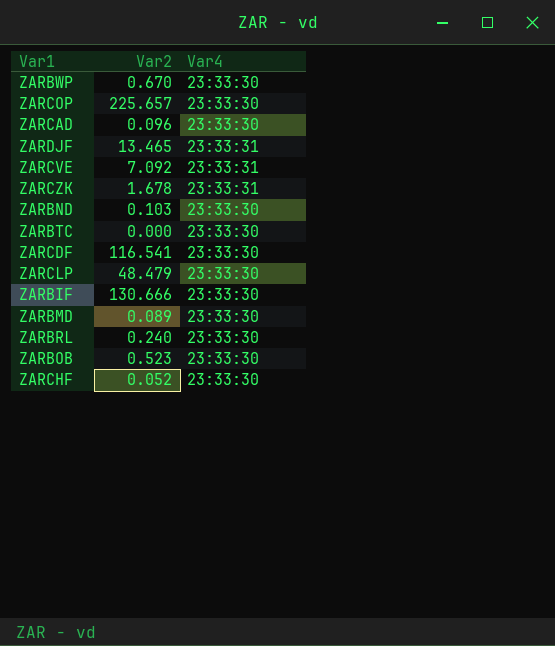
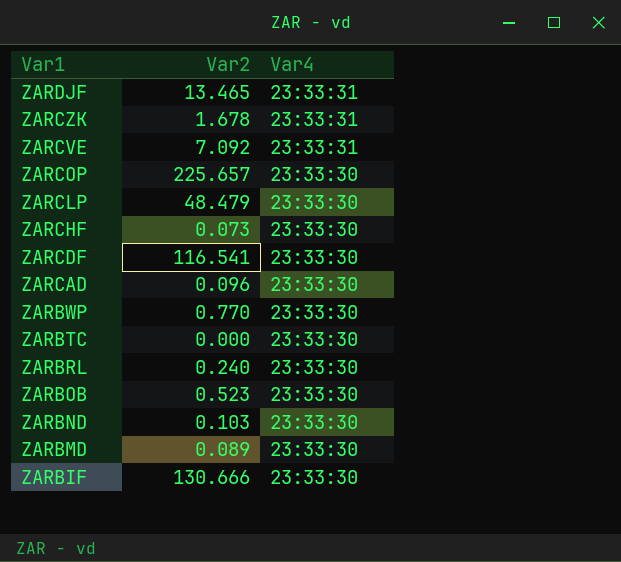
row order: none -> Var1 descending
ZARCHF | Var2: 0.052 -> 0.073
ZARBWP | Var2: 0.670 -> 0.770

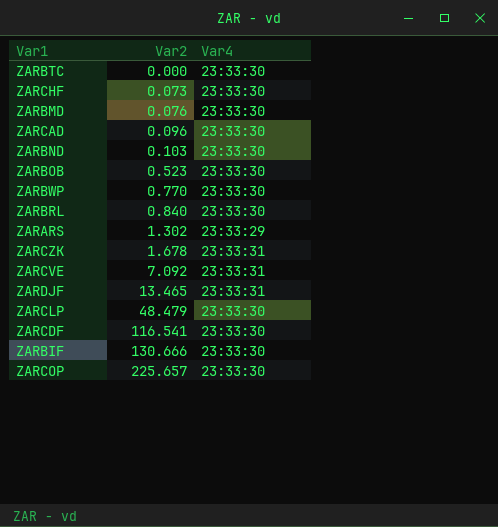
row order: Var1 descending -> Var2 ascending
ZARBMD | Var2: 0.089 -> 0.076
ZARBRL | Var2: 0.240 -> 0.840
row ZARARS: none -> 1.302 | 23:33:29

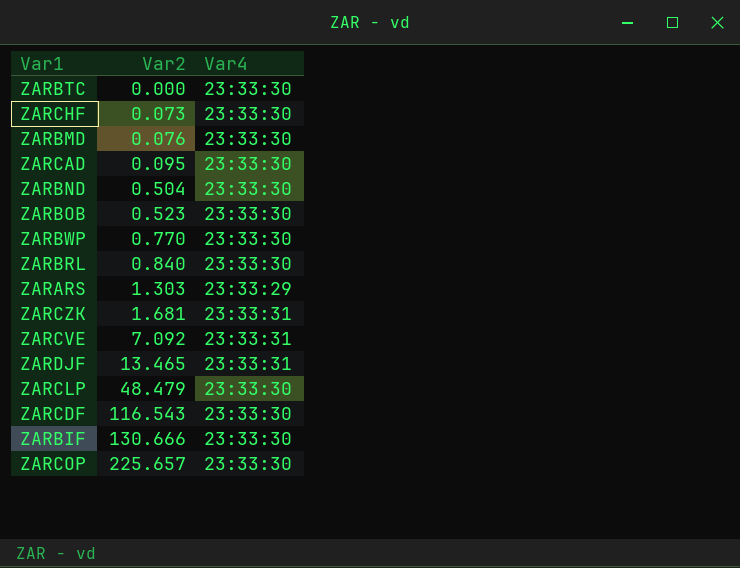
ZARCAD | Var2: 0.096 -> 0.095
ZARBND | Var2: 0.103 -> 0.504
ZARARS | Var2: 1.302 -> 1.303
ZARCZK | Var2: 1.678 -> 1.681
ZARCDF | Var2: 116.541 -> 116.543

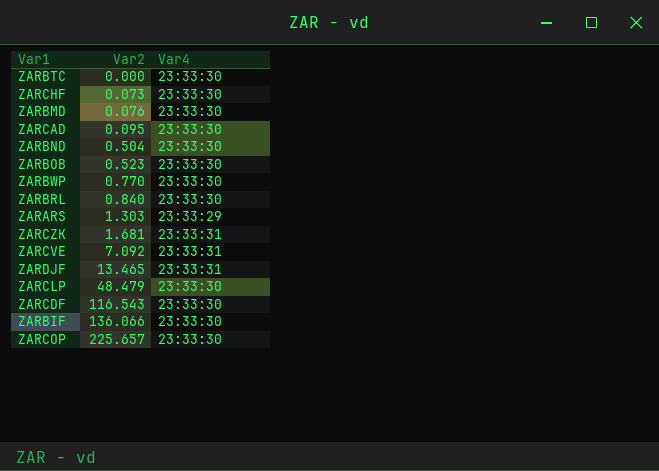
ZARBIF | Var2: 130.666 -> 136.066

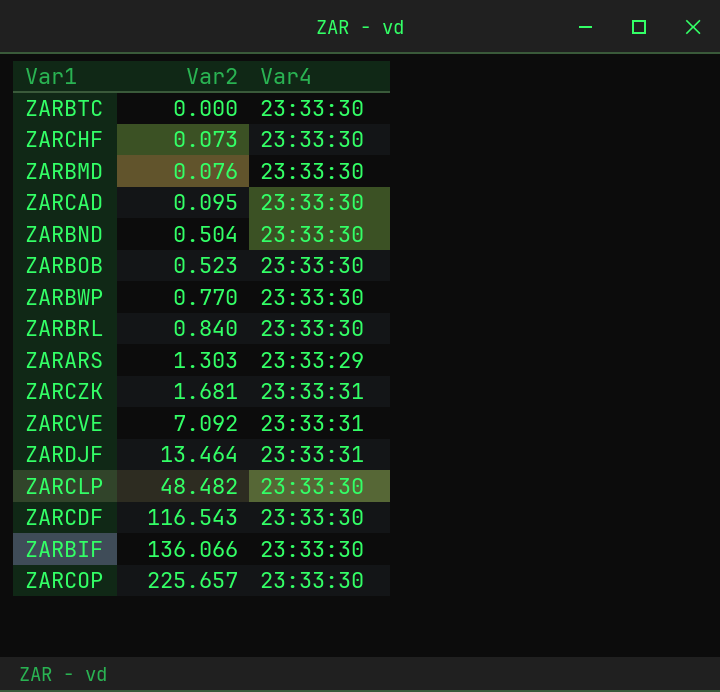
ZARDJF | Var2: 13.465 -> 13.464
ZARCLP | Var2: 48.479 -> 48.482

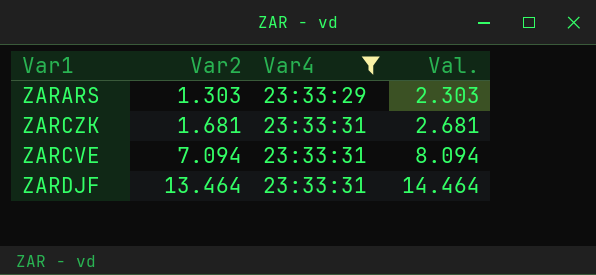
filter: none -> Var4 != 23:33:30
column Val. | formula: none -> [Var2] + 1
ZARCVE | Var2: 7.092 -> 7.094

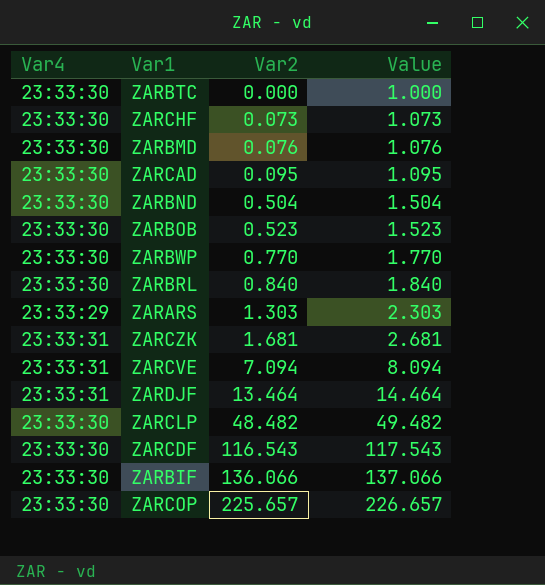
filter: Var4 != 23:33:30 -> none
column Var4 | position: 3 -> 1
column name: Val. -> Value

